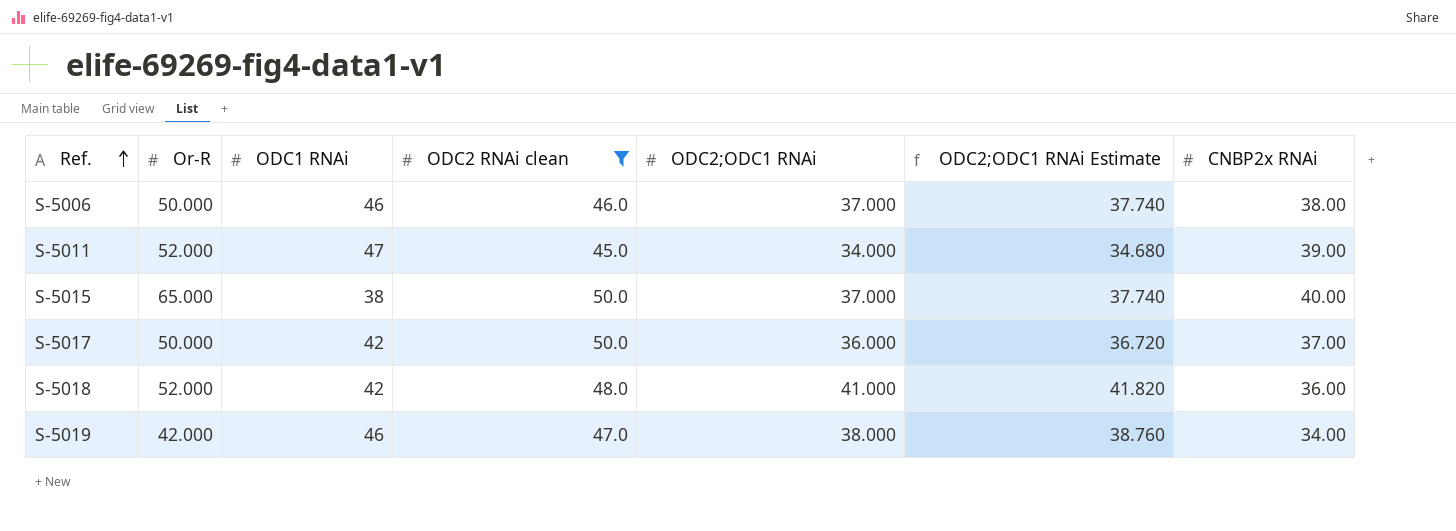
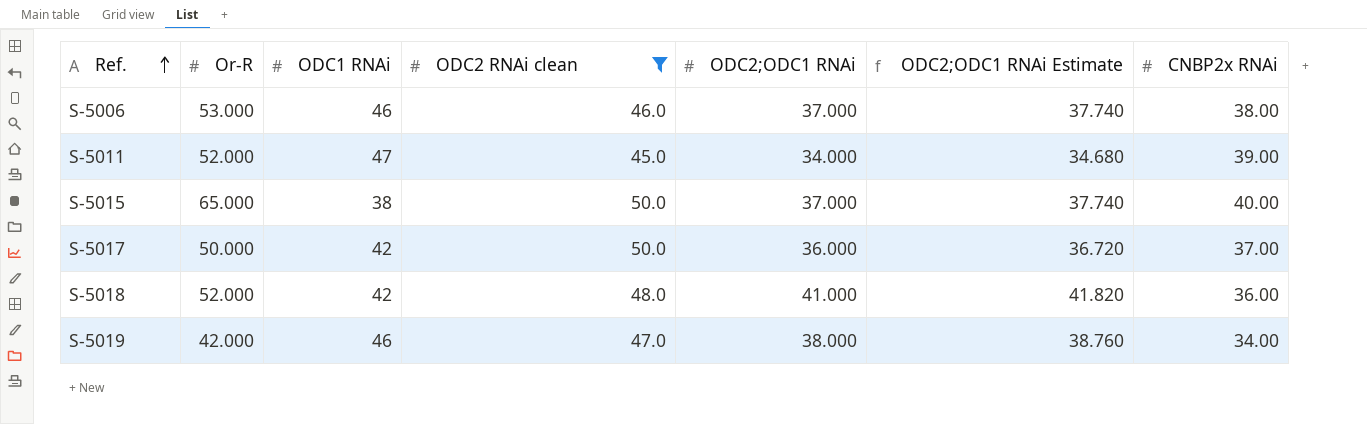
S-5006 | Or-R: 50.000 -> 53.000

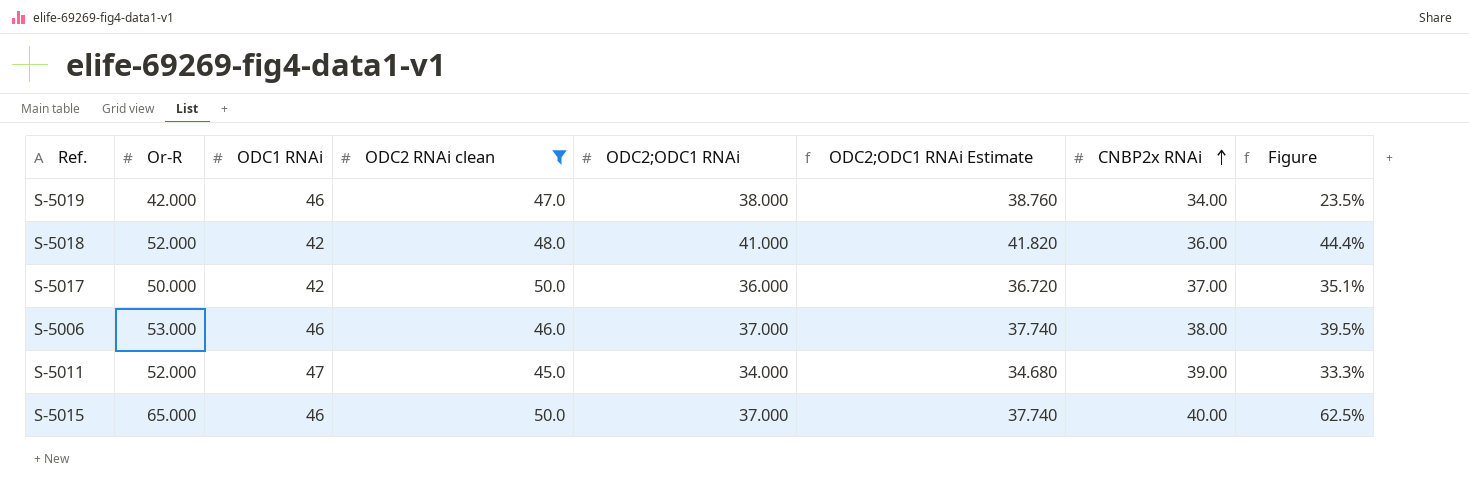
row order: Ref. ascending -> CNBP2x RNAi ascending
column Figure | formula: none -> ([Or-R] - [CNBP2x RNAi]) / [CNBP2x RNAi]
S-5015 | ODC1 RNAi: 38 -> 46

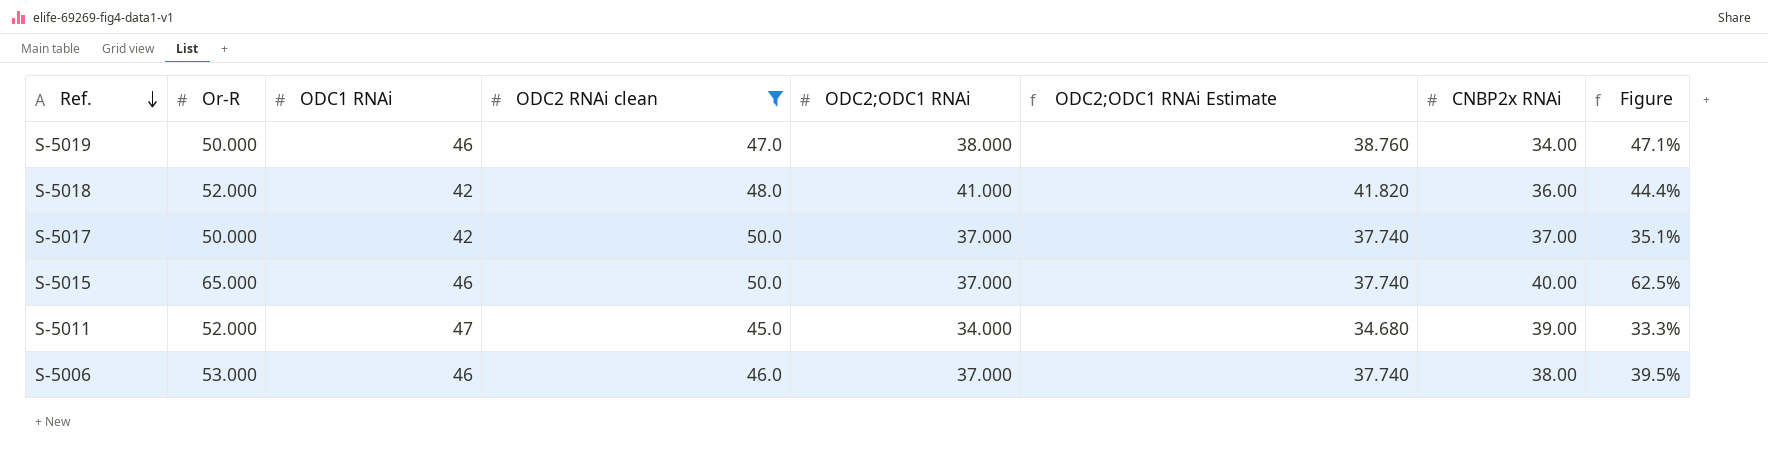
row order: CNBP2x RNAi ascending -> Ref. descending
S-5019 | Or-R: 42.000 -> 50.000
S-5019 | Figure: 23.5% -> 47.1%
S-5017 | ODC2;ODC1 RNAi: 36.000 -> 37.000
S-5017 | ODC2;ODC1 RNAi Estimate: 36.720 -> 37.740

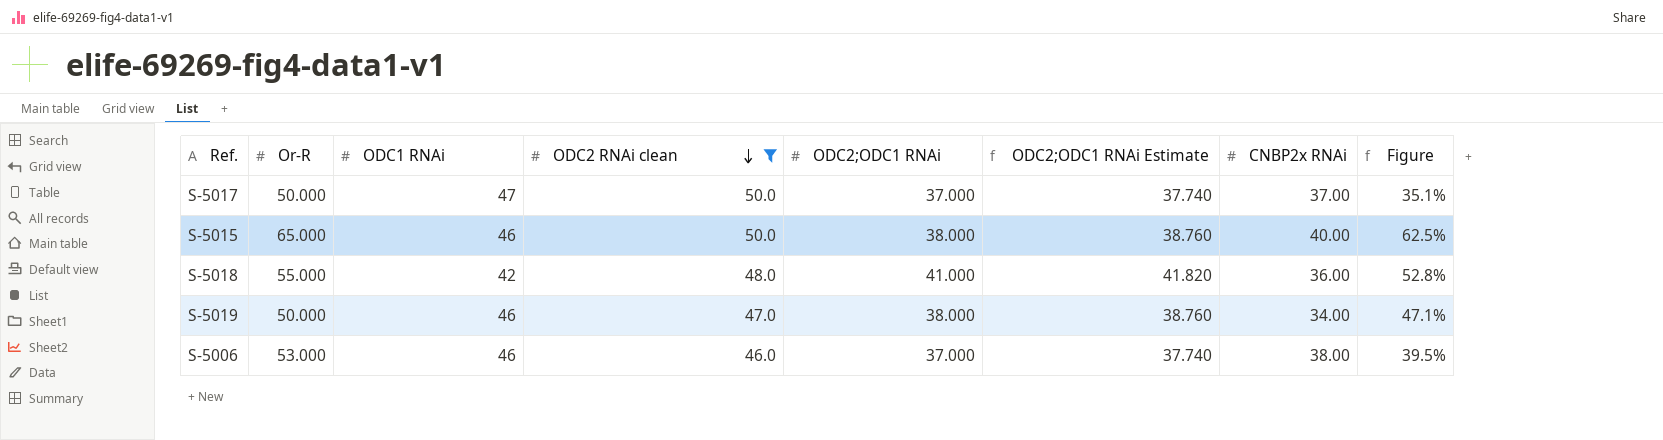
row order: Ref. descending -> ODC2 RNAi clean descending
row S-5011: 52.000 | 47 | 45.0 | 34.000 | 34.680 | 39.00 | 33.3% -> none
S-5017 | ODC1 RNAi: 42 -> 47
S-5015 | ODC2;ODC1 RNAi: 37.000 -> 38.000
S-5015 | ODC2;ODC1 RNAi Estimate: 37.740 -> 38.760
S-5018 | Or-R: 52.000 -> 55.000
S-5018 | Figure: 44.4% -> 52.8%

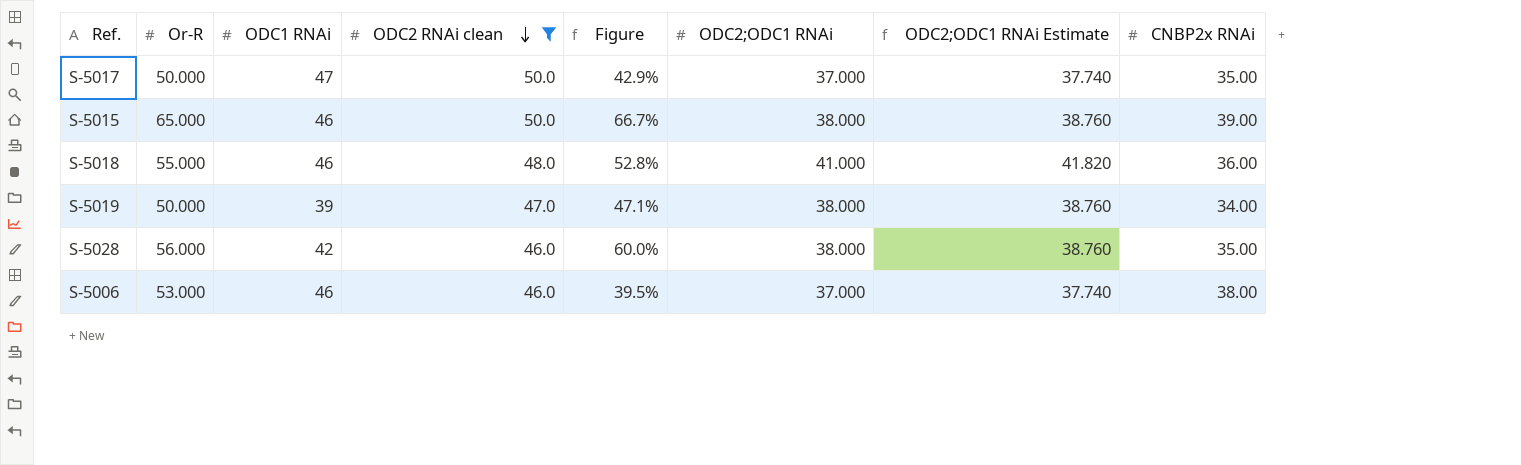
column Figure | position: 8 -> 5
S-5017 | Figure: 35.1% -> 42.9%
S-5017 | CNBP2x RNAi: 37.00 -> 35.00
S-5015 | Figure: 62.5% -> 66.7%
S-5015 | CNBP2x RNAi: 40.00 -> 39.00
S-5018 | ODC1 RNAi: 42 -> 46
S-5019 | ODC1 RNAi: 46 -> 39
row S-5028: none -> 56.000 | 42 | 46.0 | 60.0% | 38.000 | 38.760 | 35.00

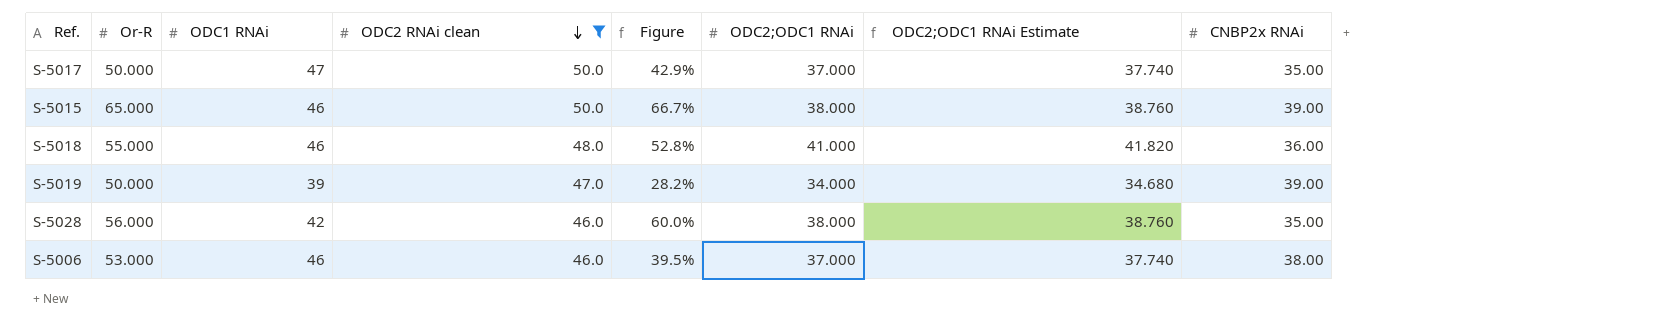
S-5019 | Figure: 47.1% -> 28.2%
S-5019 | ODC2;ODC1 RNAi: 38.000 -> 34.000
S-5019 | ODC2;ODC1 RNAi Estimate: 38.760 -> 34.680
S-5019 | CNBP2x RNAi: 34.00 -> 39.00

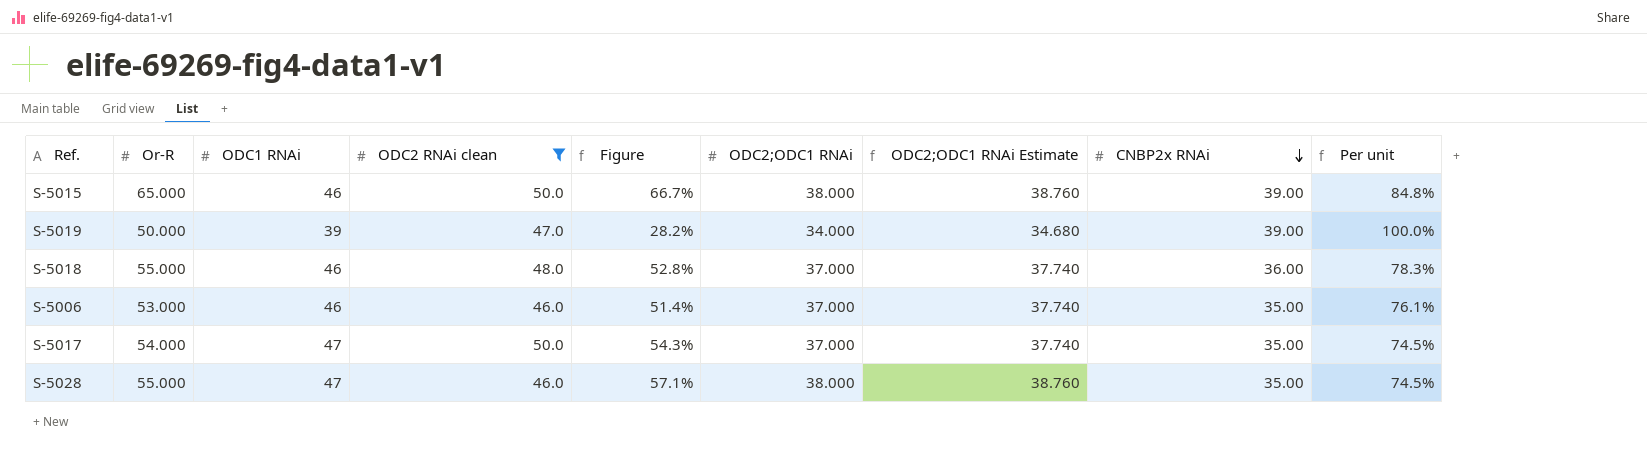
row order: ODC2 RNAi clean descending -> CNBP2x RNAi descending
column Per unit | formula: none -> [CNBP2x RNAi] / [ODC1 RNAi]
S-5018 | ODC2;ODC1 RNAi: 41.000 -> 37.000
S-5018 | ODC2;ODC1 RNAi Estimate: 41.820 -> 37.740
S-5006 | Figure: 39.5% -> 51.4%
S-5006 | CNBP2x RNAi: 38.00 -> 35.00
S-5017 | Or-R: 50.000 -> 54.000
S-5017 | Figure: 42.9% -> 54.3%
S-5028 | Or-R: 56.000 -> 55.000
S-5028 | ODC1 RNAi: 42 -> 47
S-5028 | Figure: 60.0% -> 57.1%

